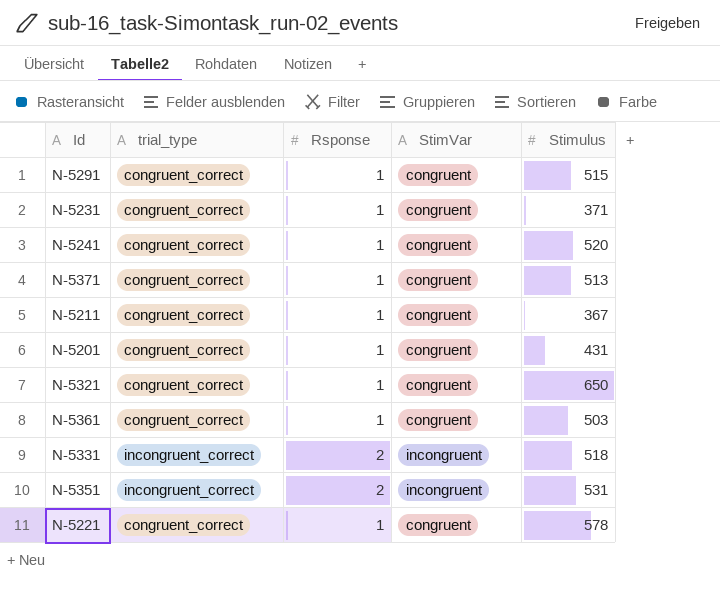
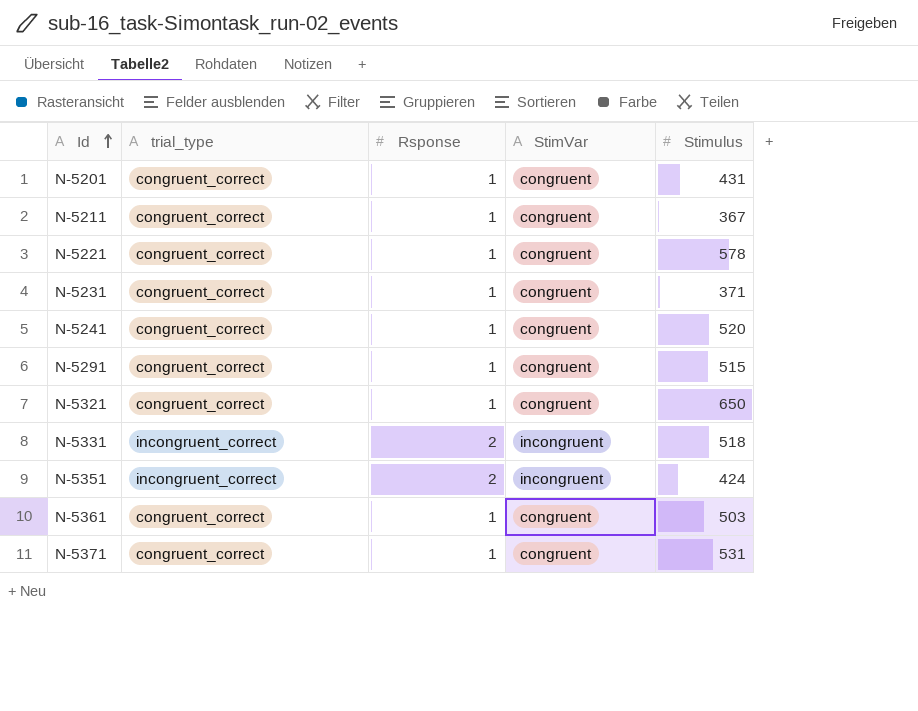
row order: none -> Id ascending
N-5351 | Stimulus: 531 -> 424
N-5371 | Stimulus: 513 -> 531

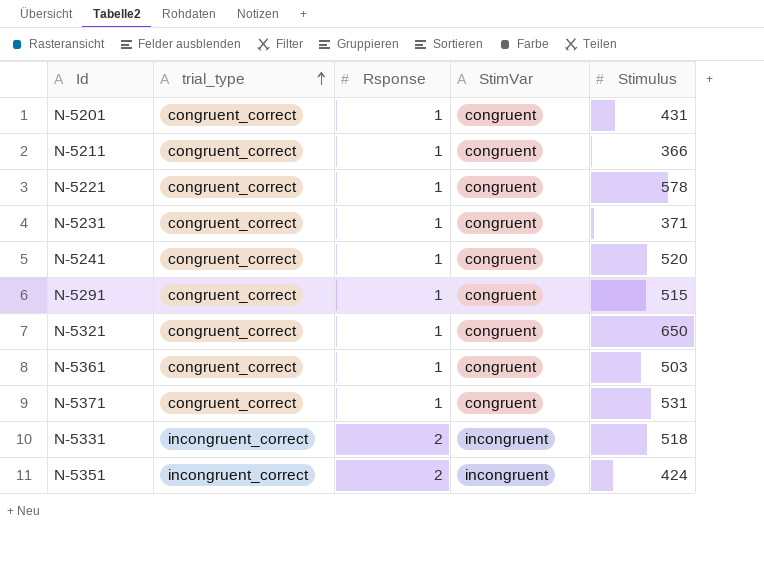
row order: Id ascending -> trial_type ascending
N-5211 | Stimulus: 367 -> 366

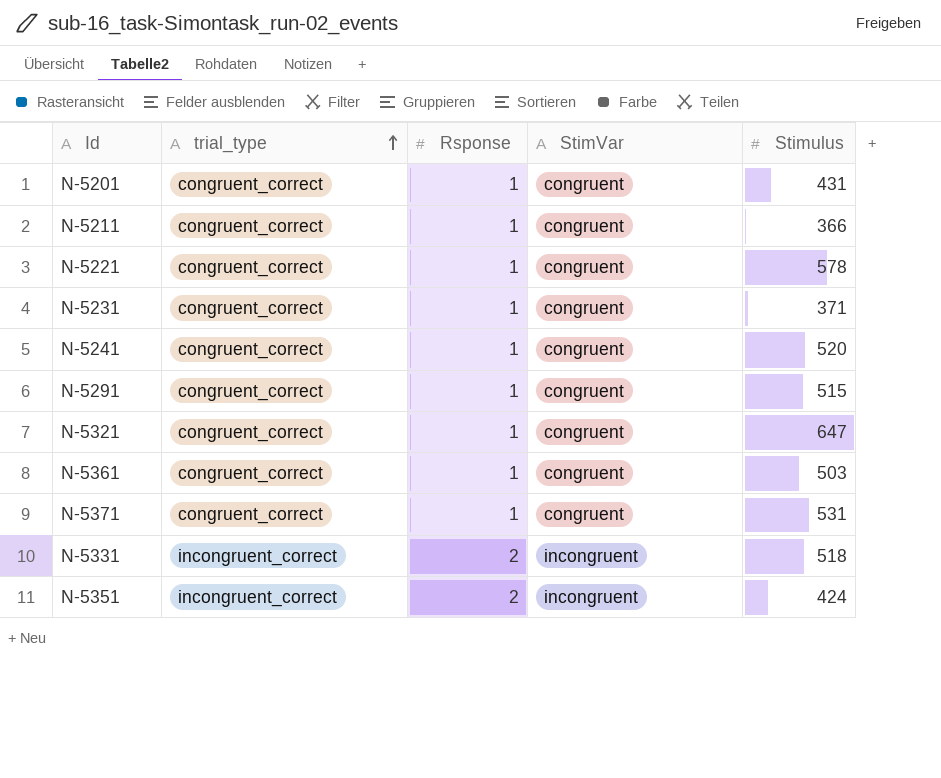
N-5321 | Stimulus: 650 -> 647

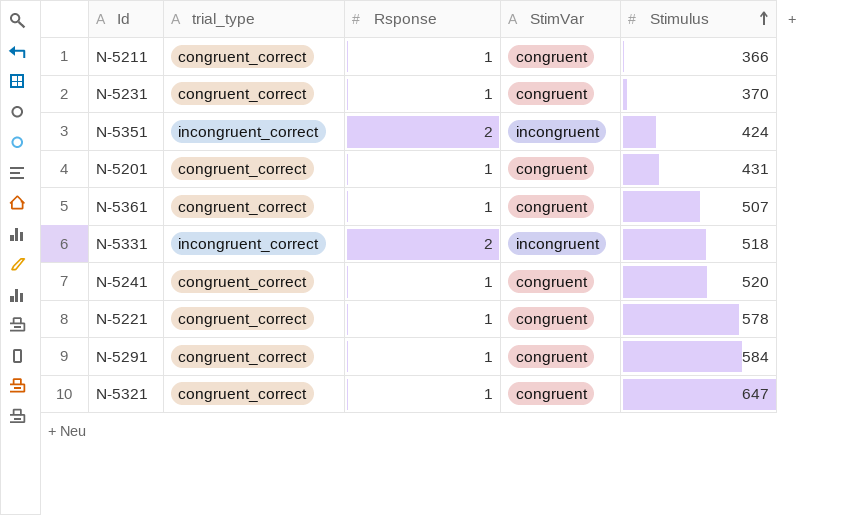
row order: trial_type ascending -> Stimulus ascending
row N-5371: congruent_correct | 1 | congruent | 531 -> none
N-5231 | Stimulus: 371 -> 370
N-5361 | Stimulus: 503 -> 507
N-5291 | Stimulus: 515 -> 584

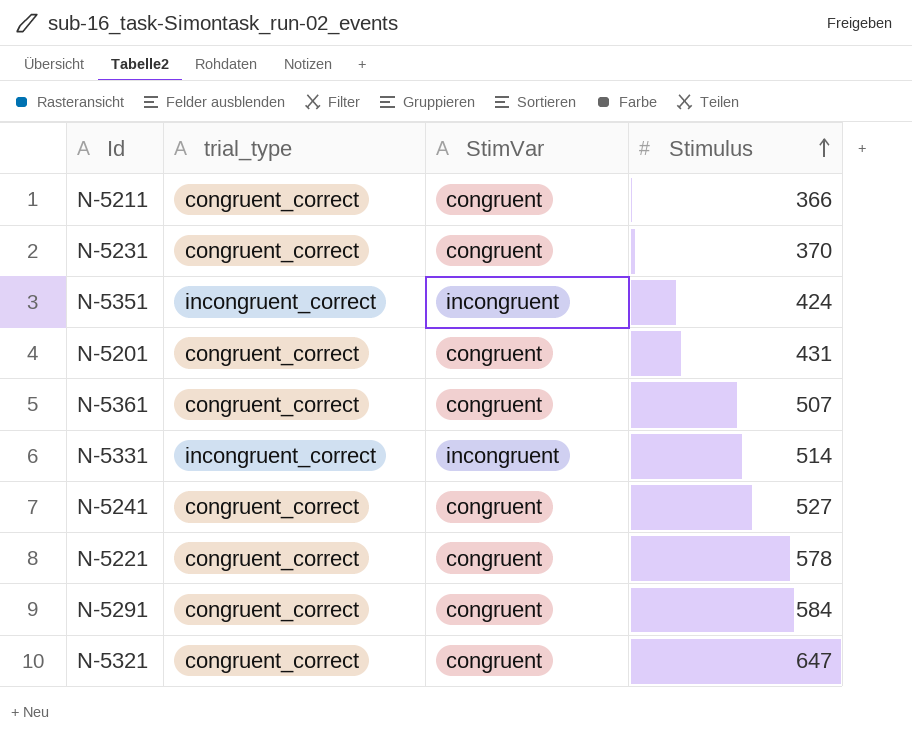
column Rsponse | position: 3 -> none
N-5331 | Stimulus: 518 -> 514
N-5241 | Stimulus: 520 -> 527

